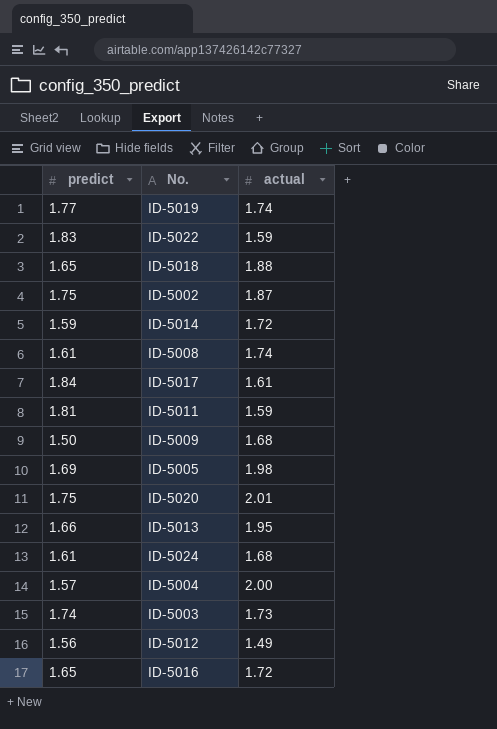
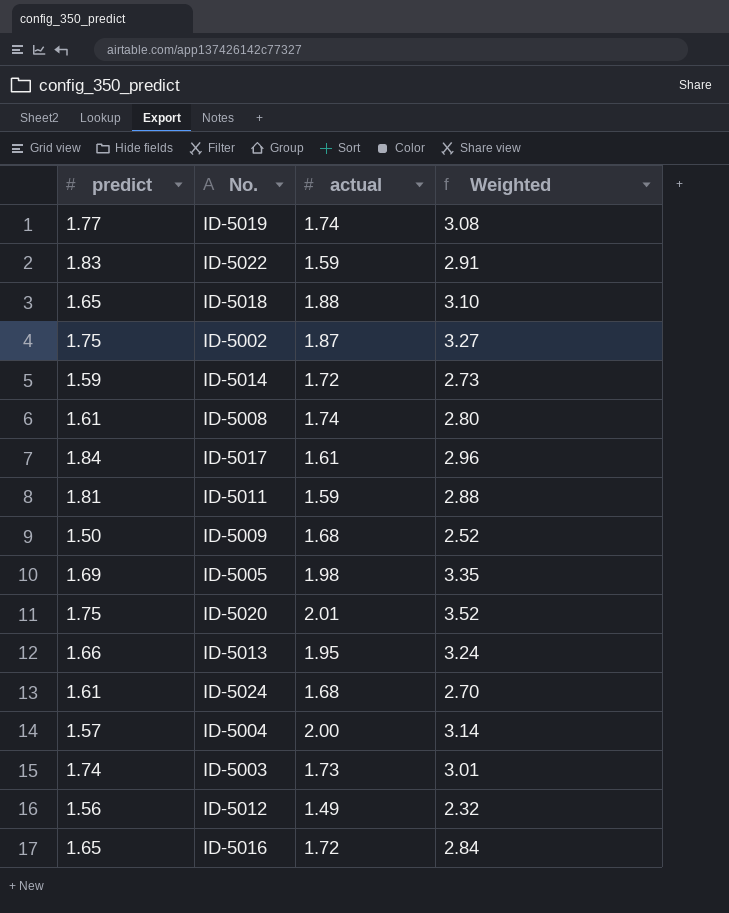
column Weighted | formula: none -> [predict] * [actual]

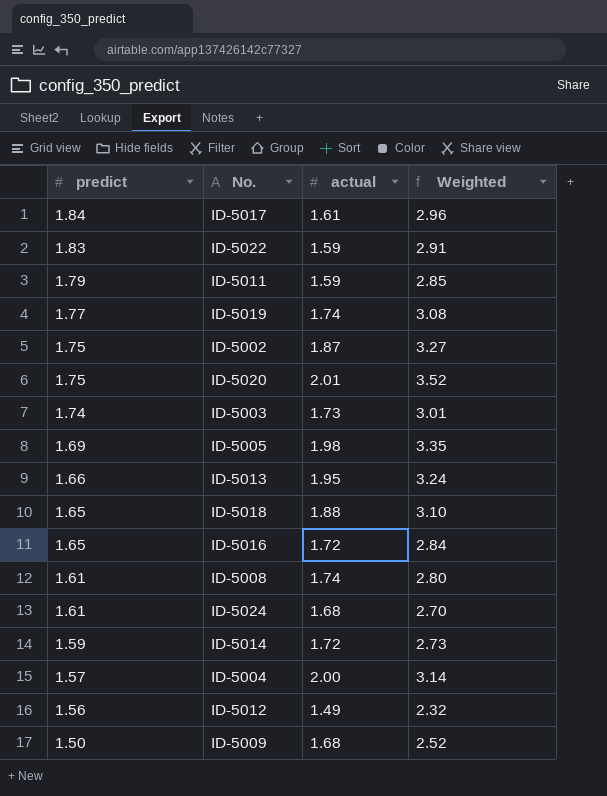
row order: none -> predict descending
ID-5011 | predict: 1.81 -> 1.79
ID-5011 | Weighted: 2.88 -> 2.85

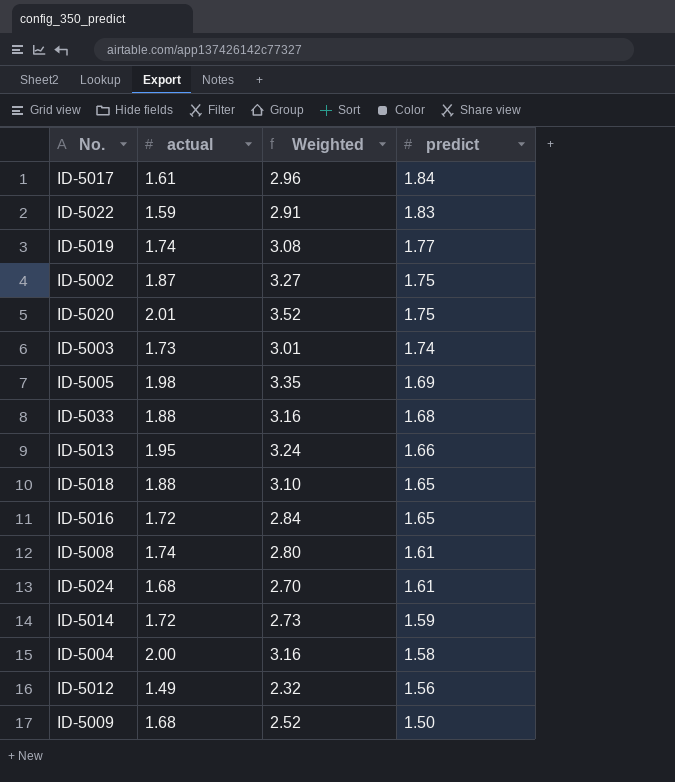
column predict | position: 1 -> 4
row ID-5011: 1.79 | 1.59 | 2.85 -> none
row ID-5033: none -> 1.88 | 3.16 | 1.68
ID-5004 | Weighted: 3.14 -> 3.16
ID-5004 | predict: 1.57 -> 1.58

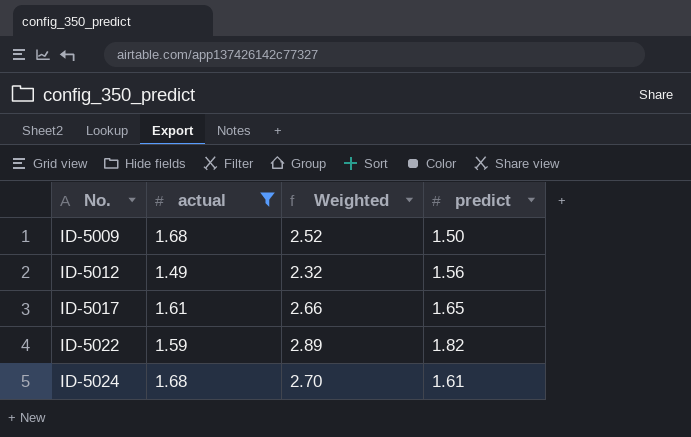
filter: none -> actual <= 1.68
row order: predict descending -> No. ascending
ID-5017 | Weighted: 2.96 -> 2.66
ID-5017 | predict: 1.84 -> 1.65
ID-5022 | Weighted: 2.91 -> 2.89
ID-5022 | predict: 1.83 -> 1.82

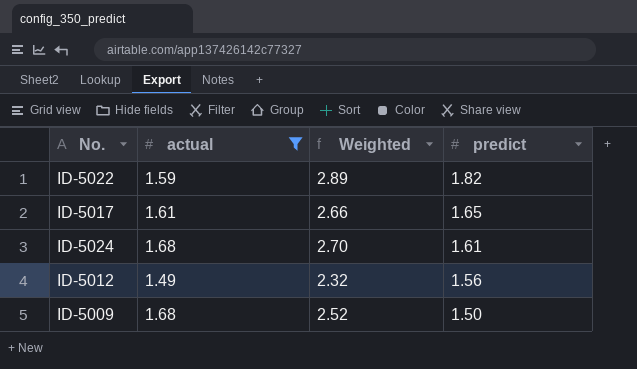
row order: No. ascending -> predict descending

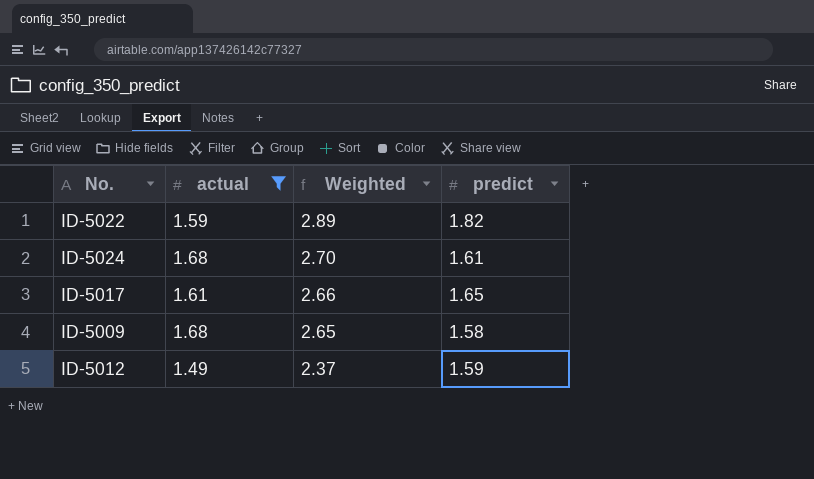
row order: predict descending -> Weighted descending
ID-5009 | Weighted: 2.52 -> 2.65
ID-5009 | predict: 1.50 -> 1.58
ID-5012 | Weighted: 2.32 -> 2.37
ID-5012 | predict: 1.56 -> 1.59

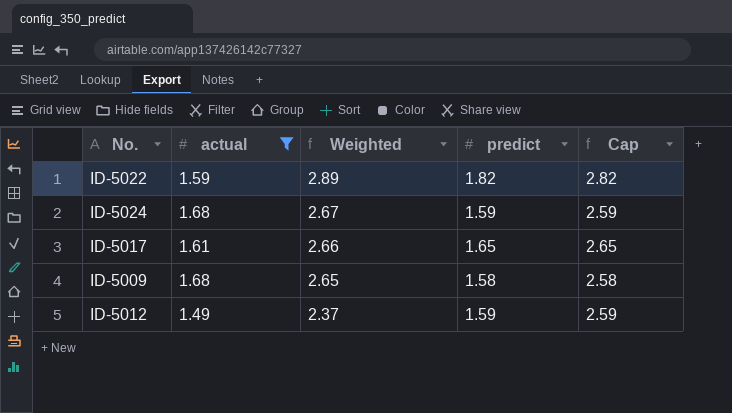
column Cap | formula: none -> [predict] + 1
ID-5024 | Weighted: 2.70 -> 2.67
ID-5024 | predict: 1.61 -> 1.59

